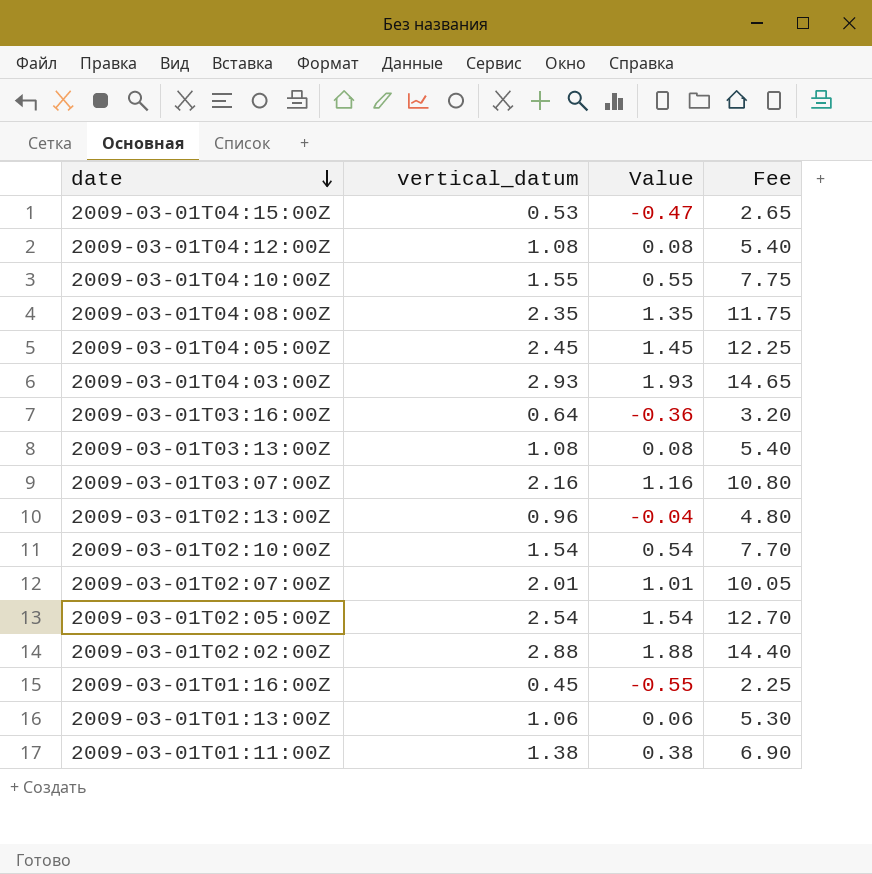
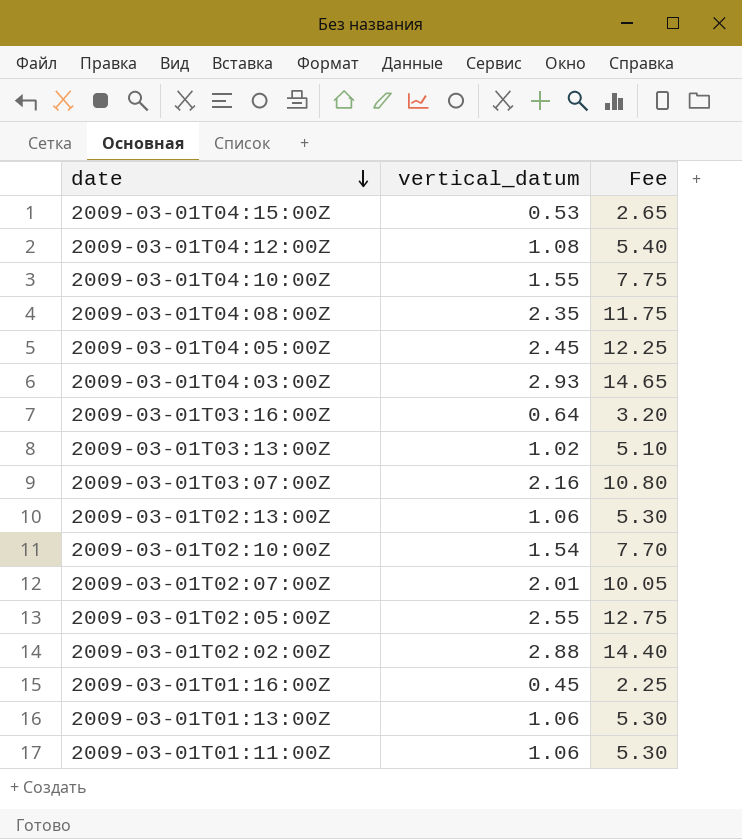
column Value | formula: [vertical_datum] - 1 -> none
2009-03-01T03:13:00Z | vertical_datum: 1.08 -> 1.02
2009-03-01T03:13:00Z | Fee: 5.40 -> 5.10
2009-03-01T02:13:00Z | vertical_datum: 0.96 -> 1.06
2009-03-01T02:13:00Z | Fee: 4.80 -> 5.30
2009-03-01T02:05:00Z | vertical_datum: 2.54 -> 2.55
2009-03-01T02:05:00Z | Fee: 12.70 -> 12.75
2009-03-01T01:11:00Z | vertical_datum: 1.38 -> 1.06
2009-03-01T01:11:00Z | Fee: 6.90 -> 5.30

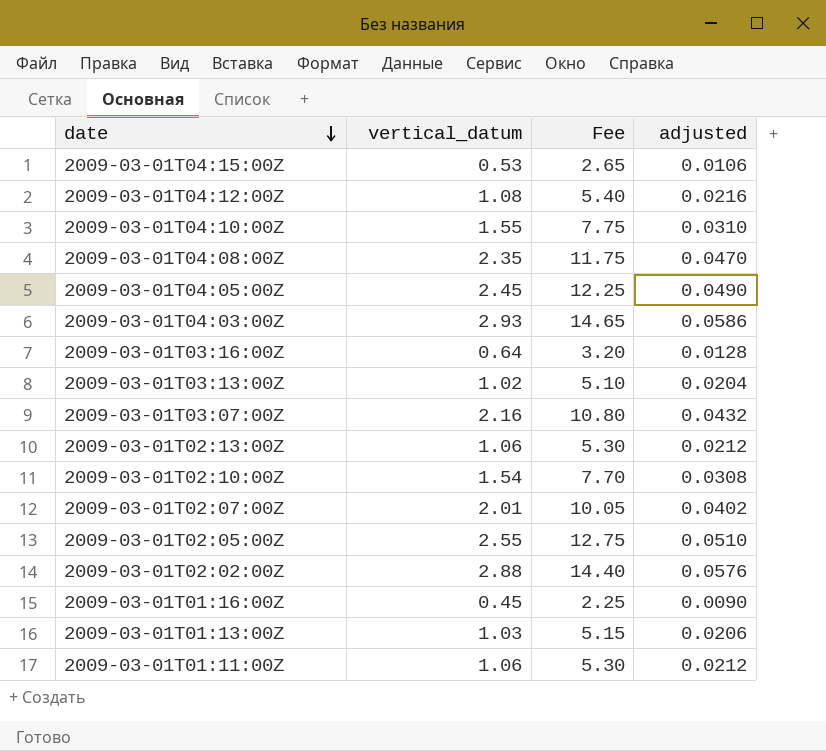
column adjusted | formula: none -> [vertical_datum] * 0.02
2009-03-01T01:13:00Z | vertical_datum: 1.06 -> 1.03
2009-03-01T01:13:00Z | Fee: 5.30 -> 5.15

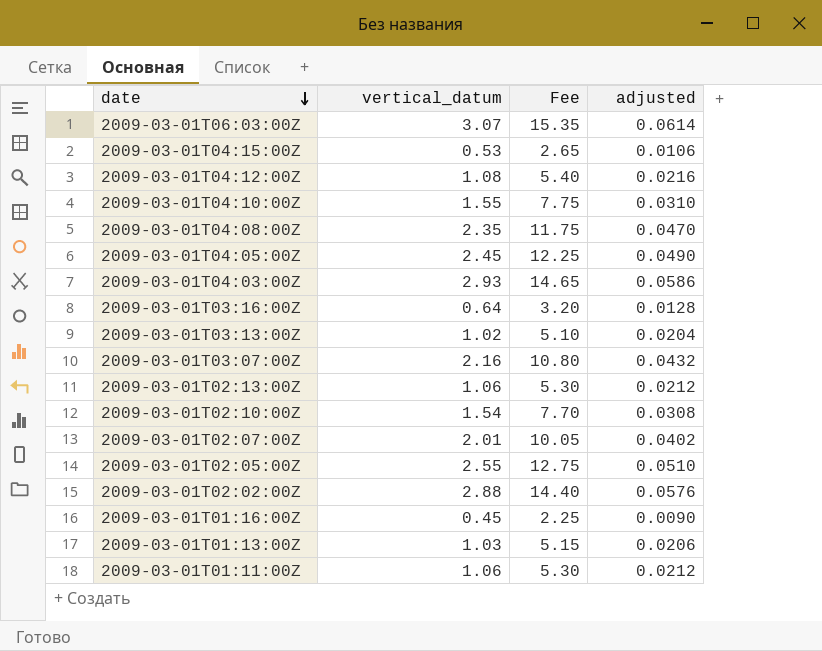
row 2009-03-01T06:03:00Z: none -> 3.07 | 15.35 | 0.0614

